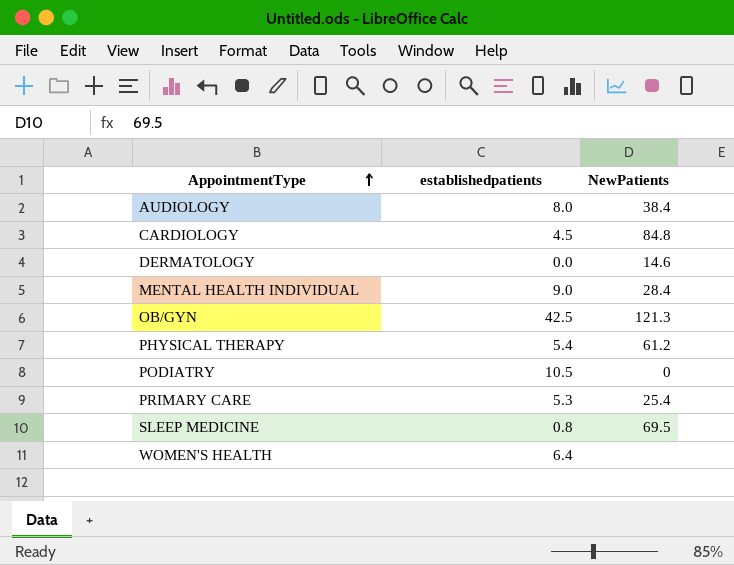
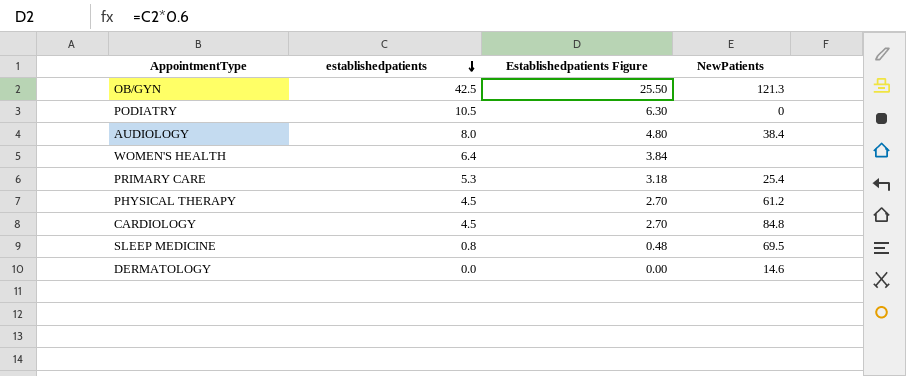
row order: AppointmentType ascending -> establishedpatients descending
column Establishedpatients Figure | formula: none -> [establishedpatients] * 0.6
row MENTAL HEALTH INDIVIDUAL: 9.0 | 28.4 -> none
PHYSICAL THERAPY | establishedpatients: 5.4 -> 4.5

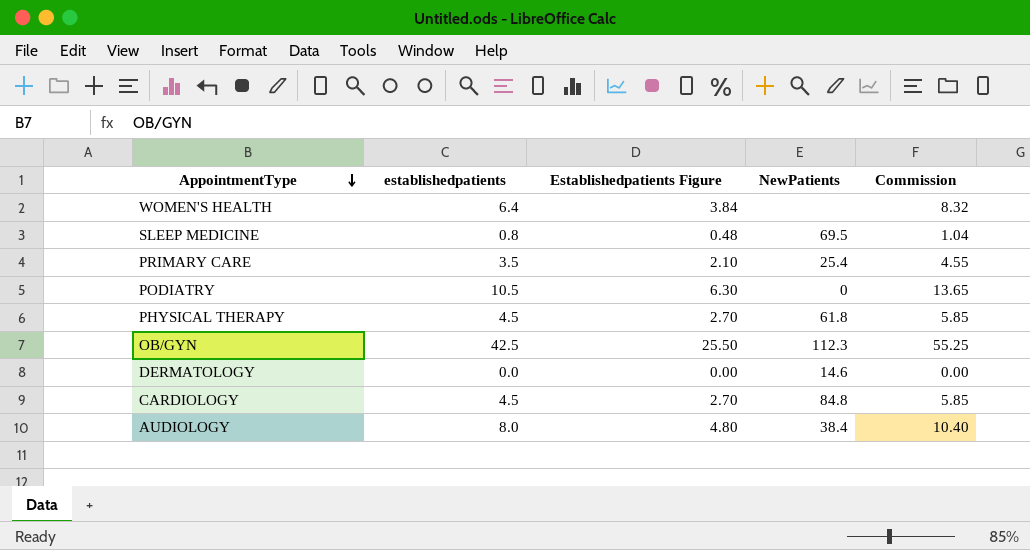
row order: establishedpatients descending -> AppointmentType descending
column Commission | formula: none -> [establishedpatients] * 1.3
PRIMARY CARE | establishedpatients: 5.3 -> 3.5
PRIMARY CARE | Establishedpatients Figure: 3.18 -> 2.10
PHYSICAL THERAPY | NewPatients: 61.2 -> 61.8
OB/GYN | NewPatients: 121.3 -> 112.3

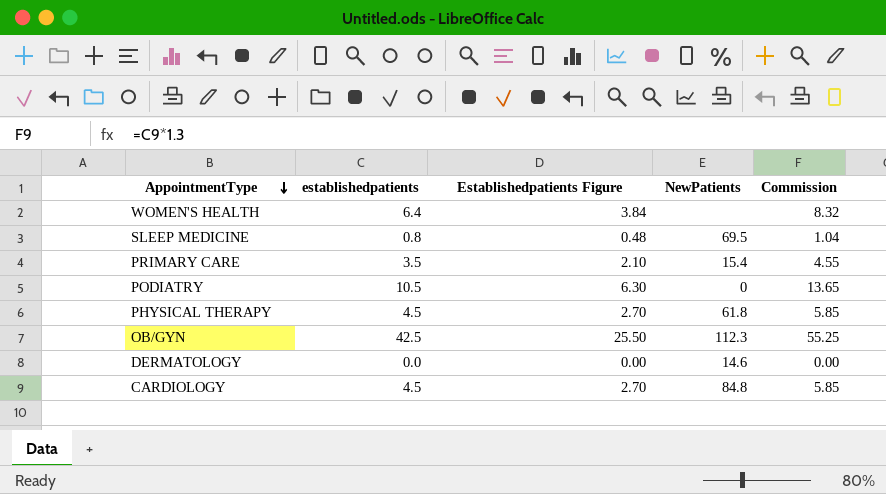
row AUDIOLOGY: 8.0 | 4.80 | 38.4 | 10.40 -> none
PRIMARY CARE | NewPatients: 25.4 -> 15.4

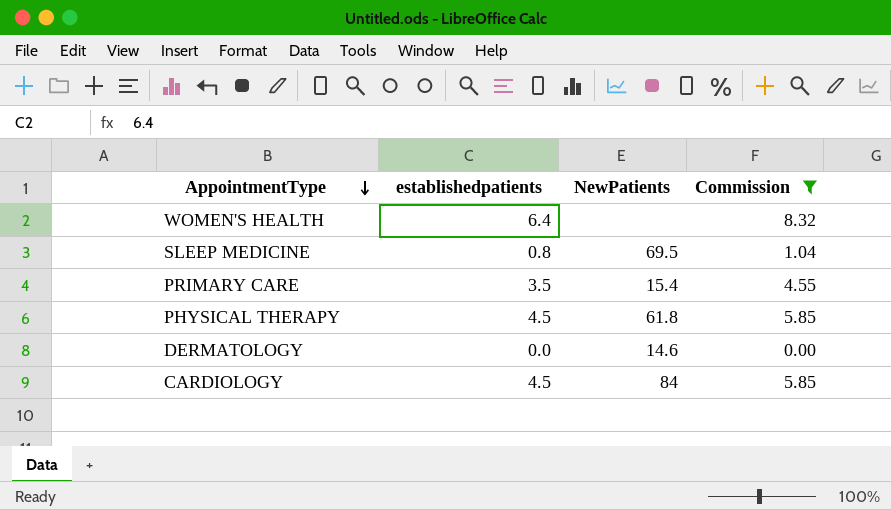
filter: none -> Commission <= 8.32
column Establishedpatients Figure | formula: [establishedpatients] * 0.6 -> none
CARDIOLOGY | NewPatients: 84.8 -> 84

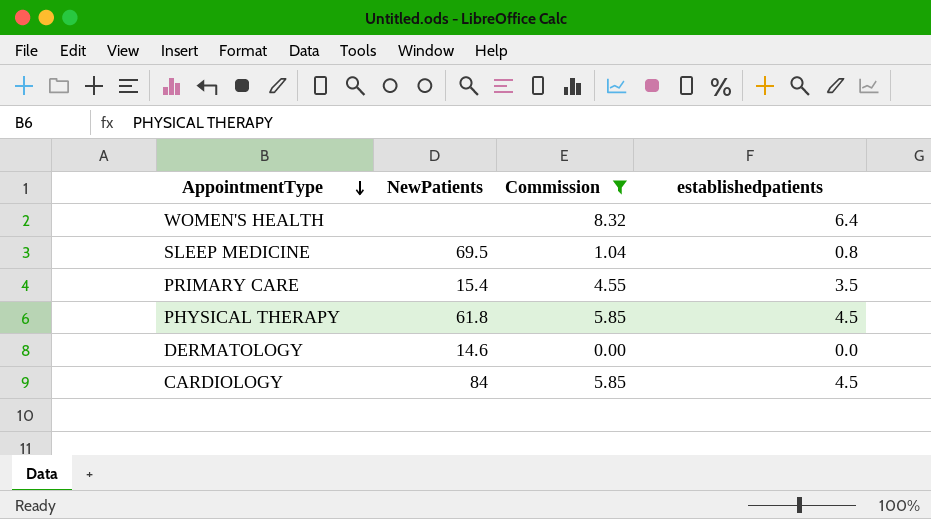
column establishedpatients | position: 2 -> 4

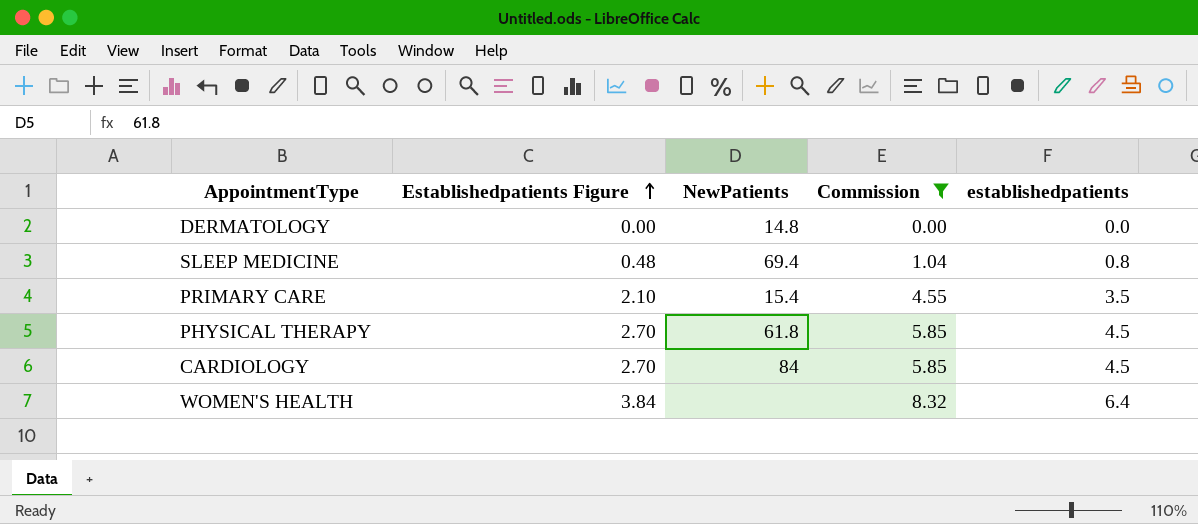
row order: AppointmentType descending -> Establishedpatients Figure ascending
column Establishedpatients Figure | formula: none -> [establishedpatients] * 0.6
DERMATOLOGY | NewPatients: 14.6 -> 14.8
SLEEP MEDICINE | NewPatients: 69.5 -> 69.4

